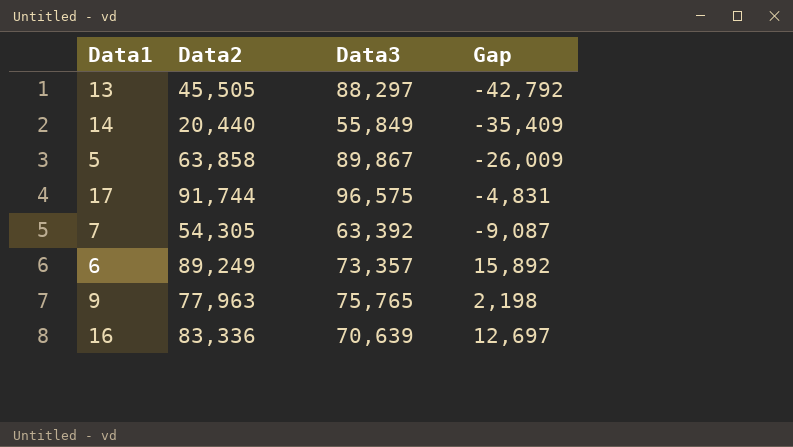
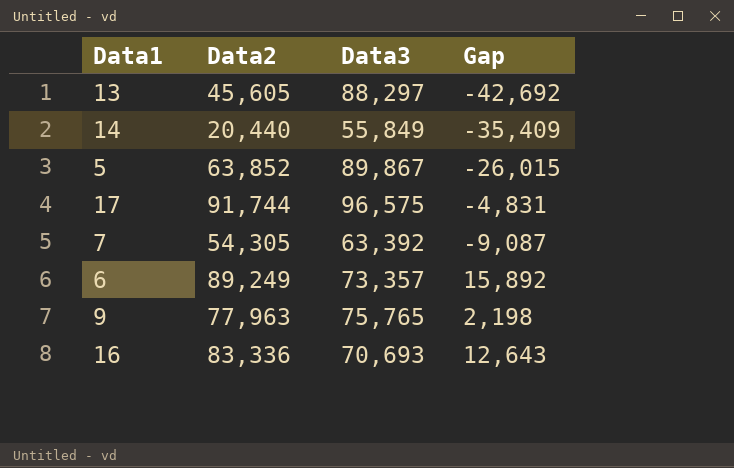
13 | Data2: 45,505 -> 45,605
13 | Gap: -42,792 -> -42,692
5 | Data2: 63,858 -> 63,852
5 | Gap: -26,009 -> -26,015
16 | Data3: 70,639 -> 70,693
16 | Gap: 12,697 -> 12,643

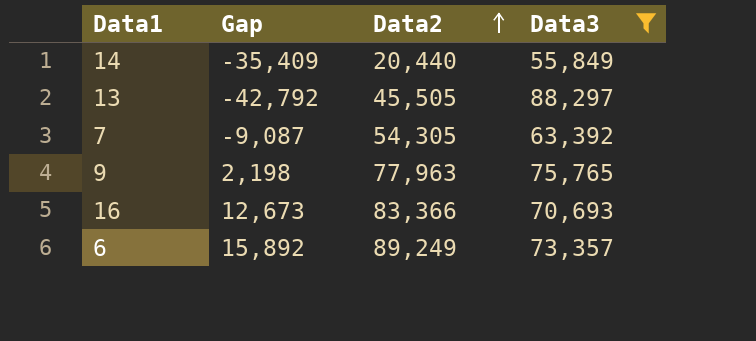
filter: none -> Data3 <= 88,297
row order: none -> Data2 ascending
column Gap | position: 4 -> 2
13 | Gap: -42,692 -> -42,792
13 | Data2: 45,605 -> 45,505
16 | Gap: 12,643 -> 12,673
16 | Data2: 83,336 -> 83,366

